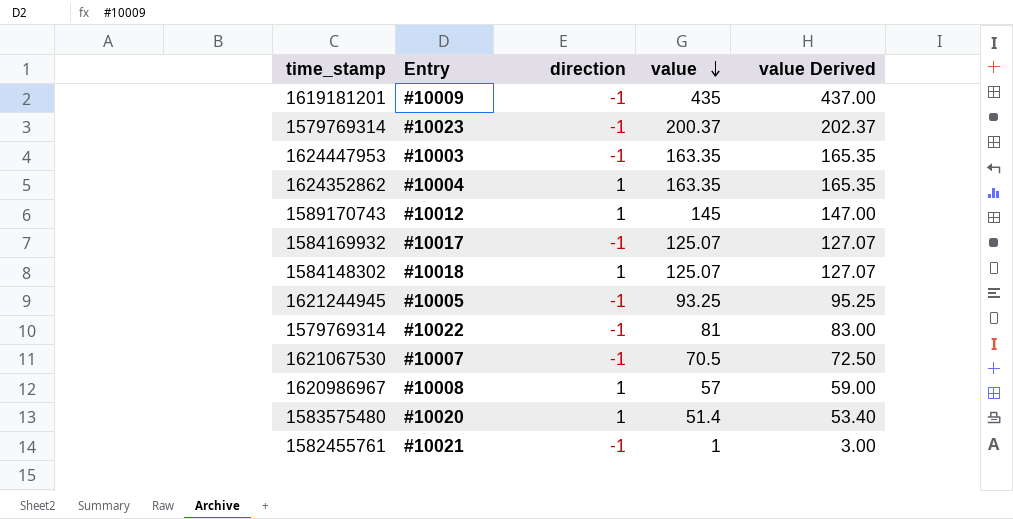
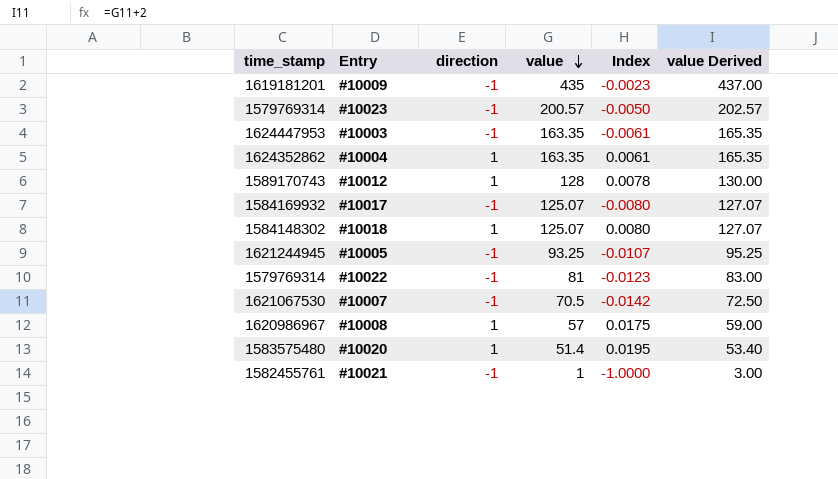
column Index | formula: none -> [direction] / [value]
#10023 | value: 200.37 -> 200.57
#10023 | value Derived: 202.37 -> 202.57
#10012 | value: 145 -> 128
#10012 | value Derived: 147.00 -> 130.00

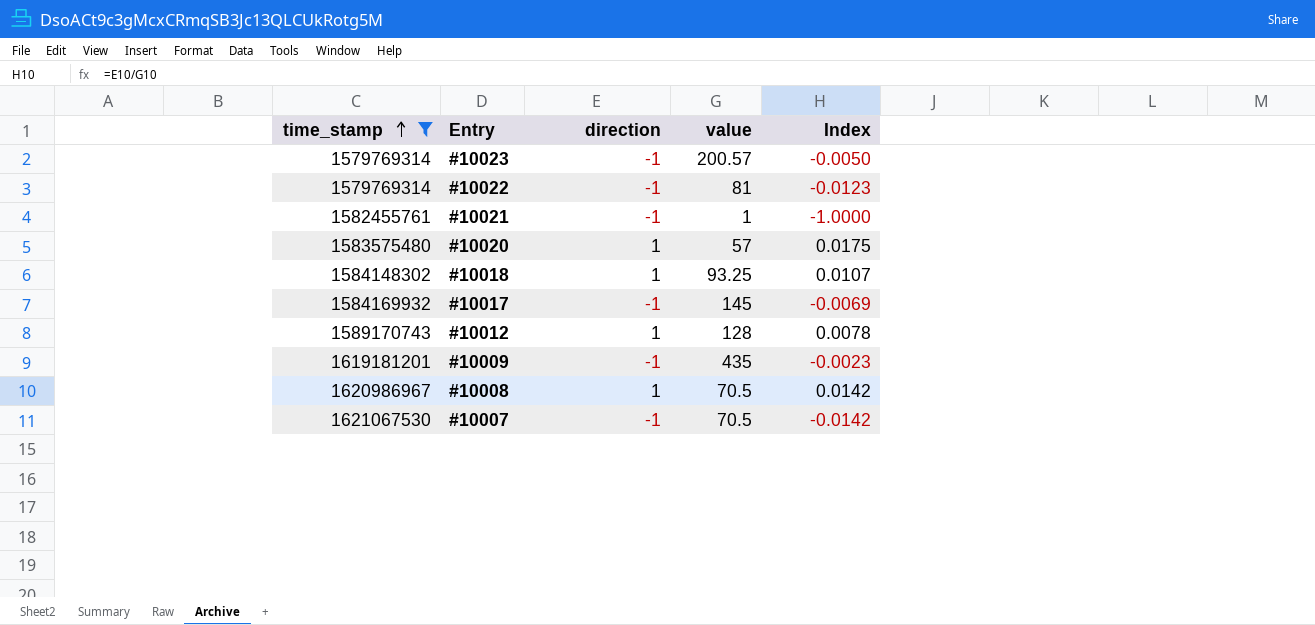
filter: none -> time_stamp <= 1621067530
row order: value descending -> time_stamp ascending
column value Derived | formula: [value] + 2 -> none
#10020 | value: 51.4 -> 57
#10020 | Index: 0.0195 -> 0.0175
#10018 | value: 125.07 -> 93.25
#10018 | Index: 0.0080 -> 0.0107
#10017 | value: 125.07 -> 145
#10017 | Index: -0.0080 -> -0.0069
#10008 | value: 57 -> 70.5
#10008 | Index: 0.0175 -> 0.0142

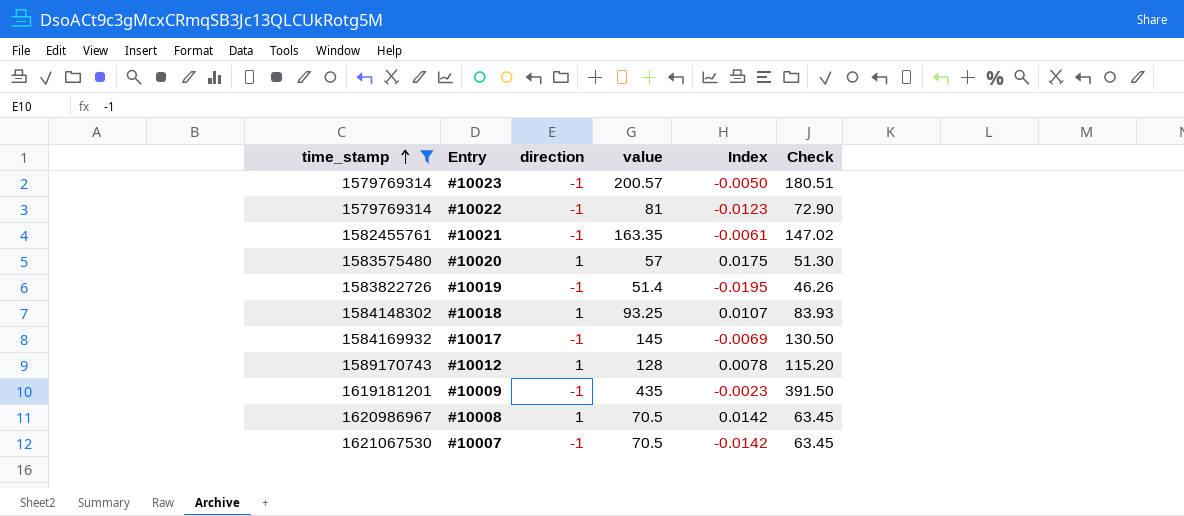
column Check | formula: none -> [value] * 0.9
#10021 | value: 1 -> 163.35
#10021 | Index: -1.0000 -> -0.0061
row #10019: none -> 1583822726 | -1 | 51.4 | -0.0195 | 46.26

